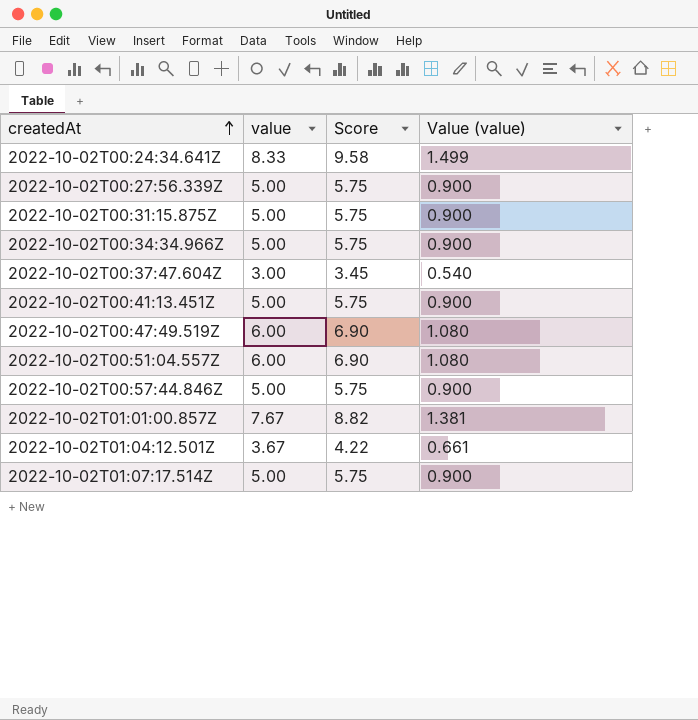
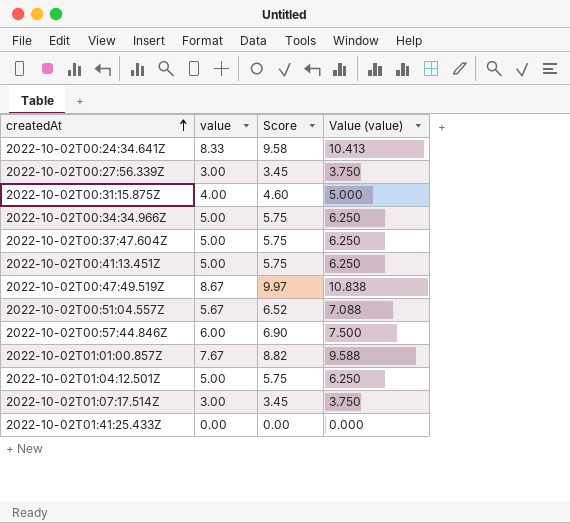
column Value (value) | formula: [value] * 0.18 -> [value] * 1.25
2022-10-02T00:27:56.339Z | value: 5.00 -> 3.00
2022-10-02T00:27:56.339Z | Score: 5.75 -> 3.45
2022-10-02T00:31:15.875Z | value: 5.00 -> 4.00
2022-10-02T00:31:15.875Z | Score: 5.75 -> 4.60
2022-10-02T00:37:47.604Z | value: 3.00 -> 5.00
2022-10-02T00:37:47.604Z | Score: 3.45 -> 5.75
2022-10-02T00:47:49.519Z | value: 6.00 -> 8.67
2022-10-02T00:47:49.519Z | Score: 6.90 -> 9.97
2022-10-02T00:51:04.557Z | value: 6.00 -> 5.67
2022-10-02T00:51:04.557Z | Score: 6.90 -> 6.52
2022-10-02T00:57:44.846Z | value: 5.00 -> 6.00
2022-10-02T00:57:44.846Z | Score: 5.75 -> 6.90
2022-10-02T01:04:12.501Z | value: 3.67 -> 5.00
2022-10-02T01:04:12.501Z | Score: 4.22 -> 5.75
2022-10-02T01:07:17.514Z | value: 5.00 -> 3.00
2022-10-02T01:07:17.514Z | Score: 5.75 -> 3.45
row 2022-10-02T01:41:25.433Z: none -> 0.00 | 0.00 | 0.000

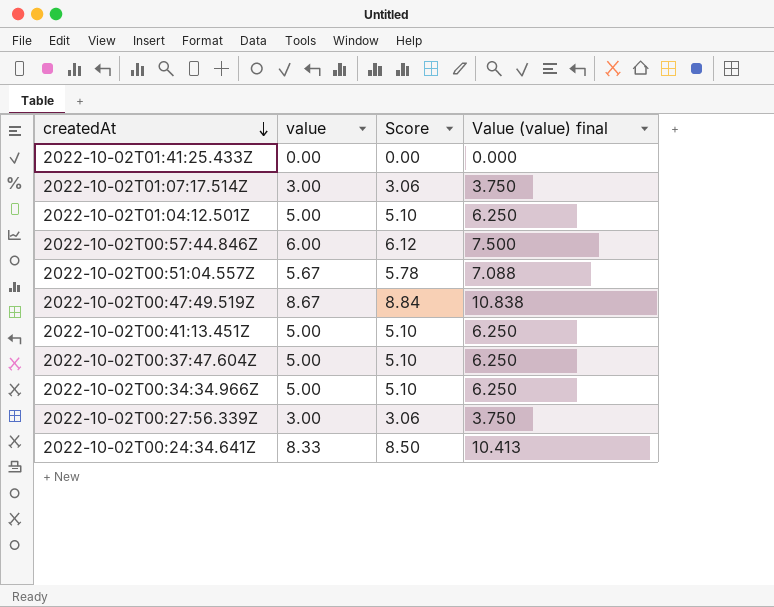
row order: createdAt ascending -> createdAt descending
column Score | formula: [value] * 1.15 -> [value] * 1.02
column name: Value (value) -> Value (value) final
row 2022-10-02T00:31:15.875Z: 4.00 | 4.60 | 5.000 -> none
row 2022-10-02T01:01:00.857Z: 7.67 | 8.82 | 9.588 -> none

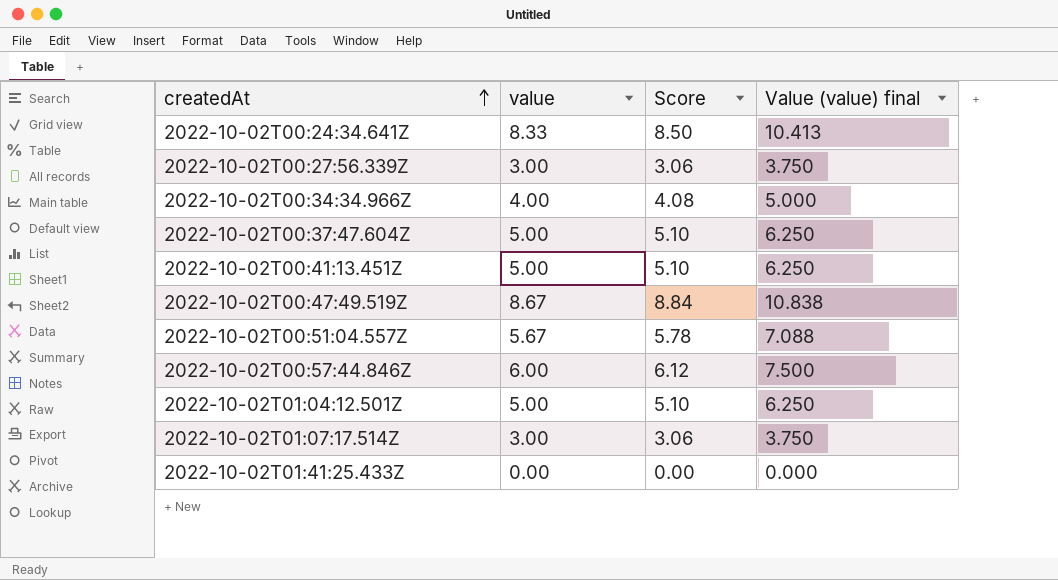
row order: createdAt descending -> createdAt ascending
2022-10-02T00:34:34.966Z | value: 5.00 -> 4.00
2022-10-02T00:34:34.966Z | Score: 5.10 -> 4.08
2022-10-02T00:34:34.966Z | Value (value) final: 6.250 -> 5.000

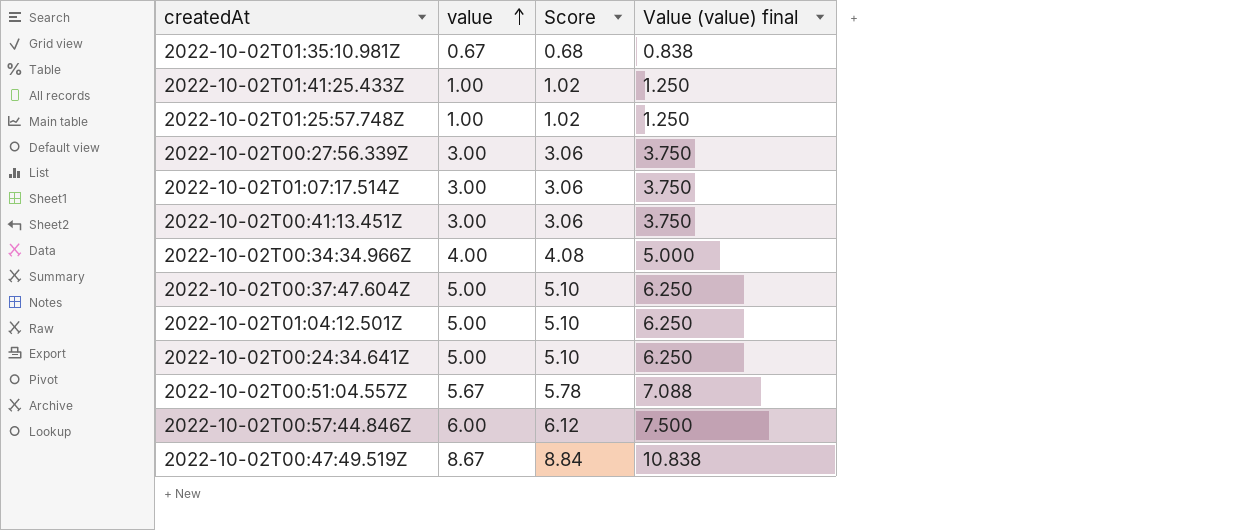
row order: createdAt ascending -> value ascending
row 2022-10-02T01:35:10.981Z: none -> 0.67 | 0.68 | 0.838
2022-10-02T01:41:25.433Z | value: 0.00 -> 1.00
2022-10-02T01:41:25.433Z | Score: 0.00 -> 1.02
2022-10-02T01:41:25.433Z | Value (value) final: 0.000 -> 1.250
row 2022-10-02T01:25:57.748Z: none -> 1.00 | 1.02 | 1.250
2022-10-02T00:41:13.451Z | value: 5.00 -> 3.00
2022-10-02T00:41:13.451Z | Score: 5.10 -> 3.06
2022-10-02T00:41:13.451Z | Value (value) final: 6.250 -> 3.750
2022-10-02T00:24:34.641Z | value: 8.33 -> 5.00
2022-10-02T00:24:34.641Z | Score: 8.50 -> 5.10
2022-10-02T00:24:34.641Z | Value (value) final: 10.413 -> 6.250

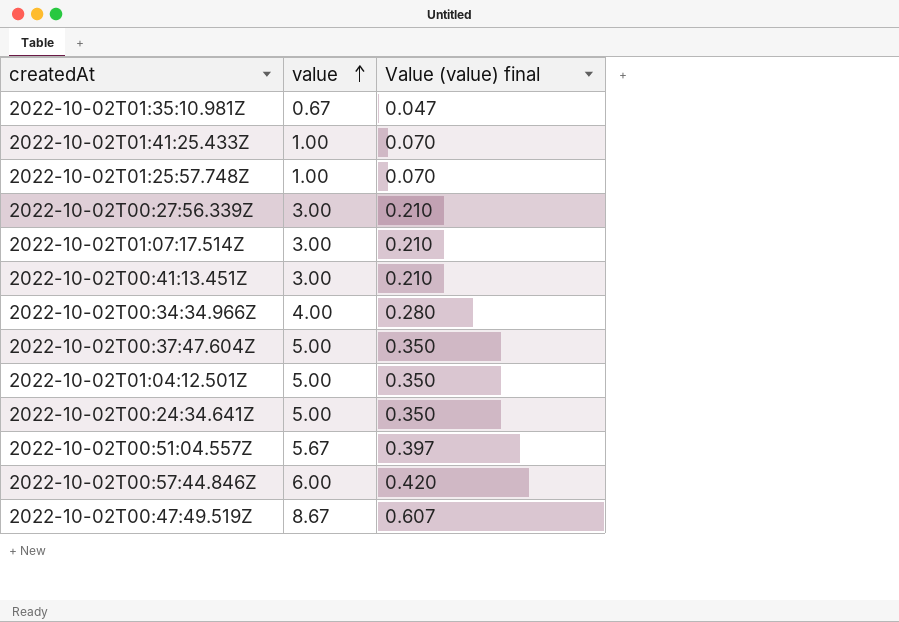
column Score | formula: [value] * 1.02 -> none
column Value (value) final | formula: [value] * 1.25 -> [value] * 0.07

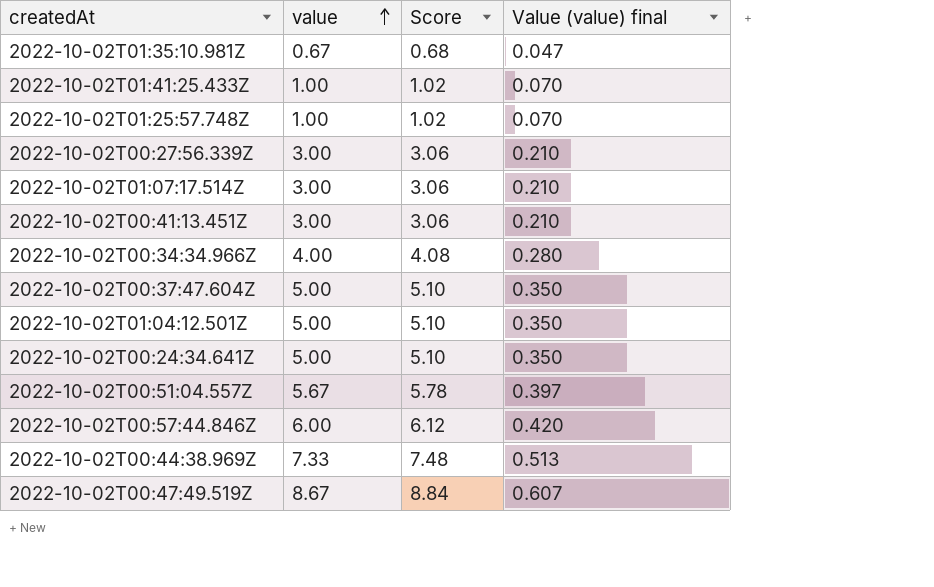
column Score | formula: none -> [value] * 1.02
row 2022-10-02T00:44:38.969Z: none -> 7.33 | 7.48 | 0.513

